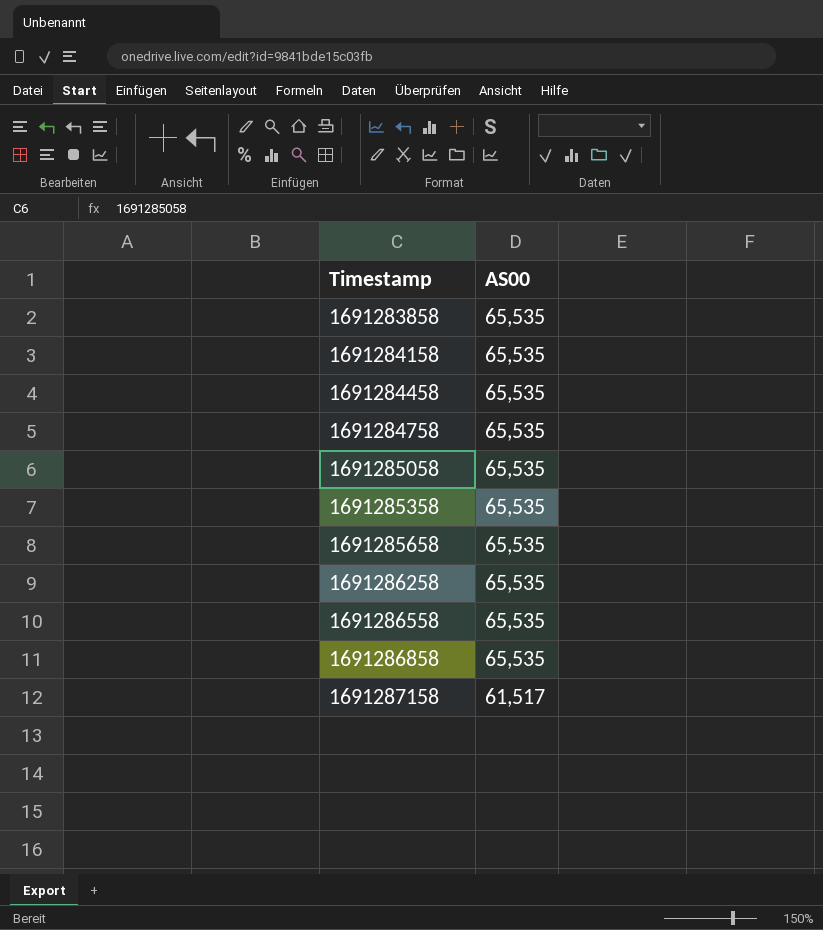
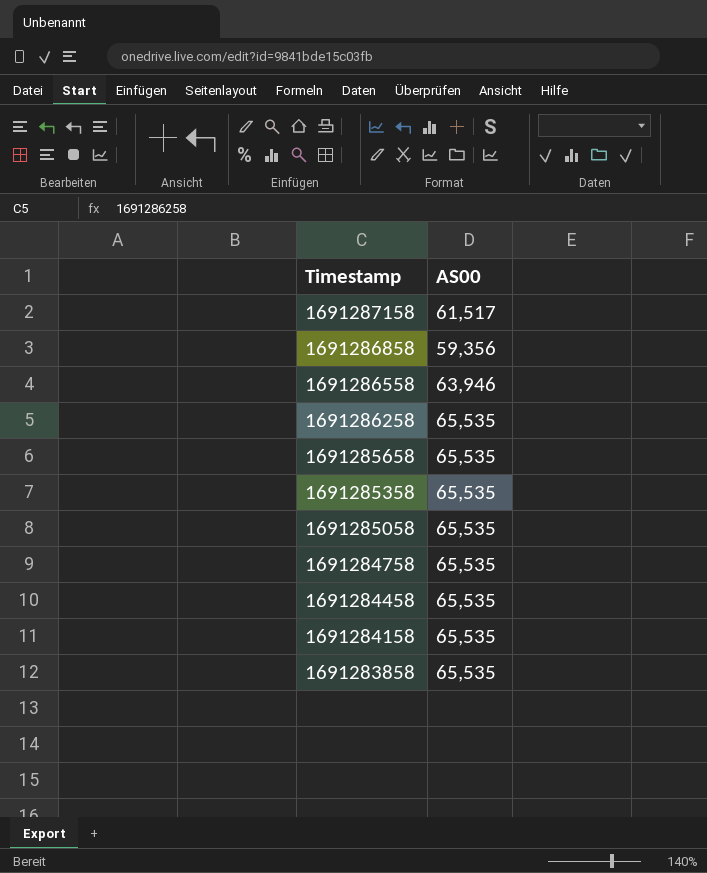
row order: Timestamp ascending -> Timestamp descending
1691286858 | AS00: 65,535 -> 59,356
1691286558 | AS00: 65,535 -> 63,946

